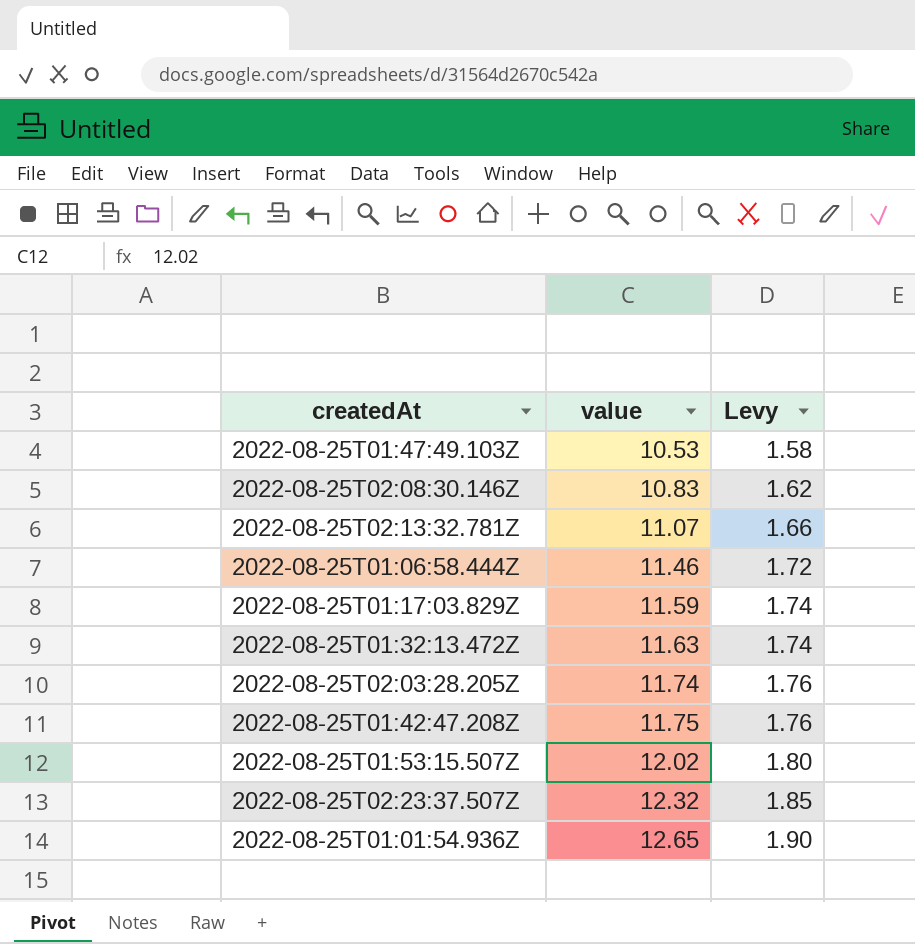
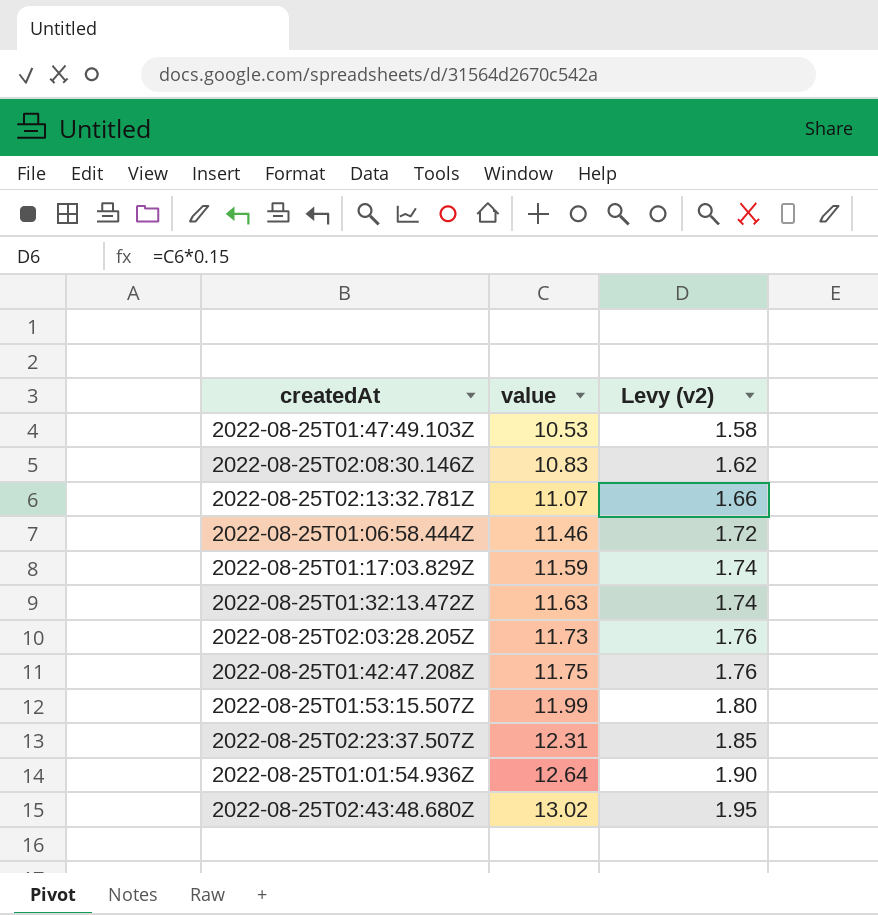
column name: Levy -> Levy (v2)
2022-08-25T02:03:28.205Z | value: 11.74 -> 11.73
2022-08-25T01:53:15.507Z | value: 12.02 -> 11.99
2022-08-25T02:23:37.507Z | value: 12.32 -> 12.31
2022-08-25T01:01:54.936Z | value: 12.65 -> 12.64
row 2022-08-25T02:43:48.680Z: none -> 13.02 | 1.95

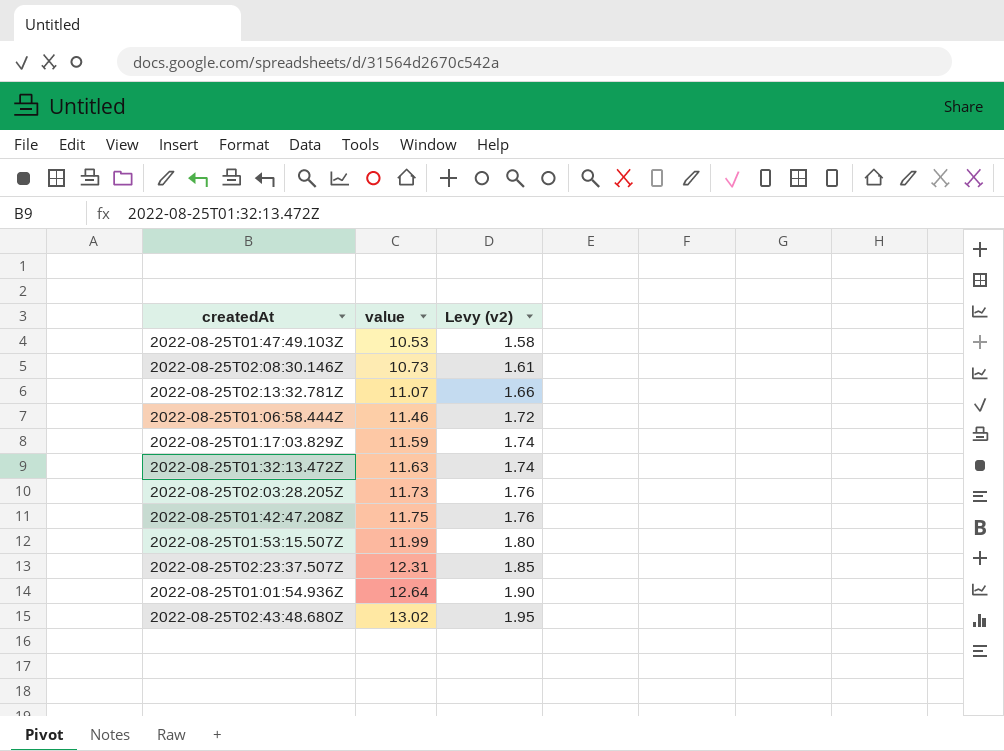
2022-08-25T02:08:30.146Z | value: 10.83 -> 10.73
2022-08-25T02:08:30.146Z | Levy (v2): 1.62 -> 1.61

